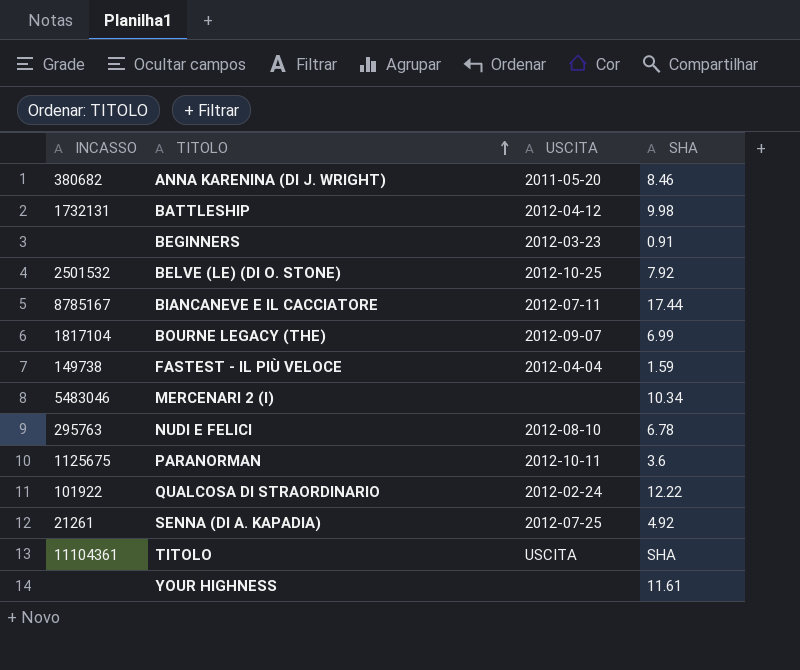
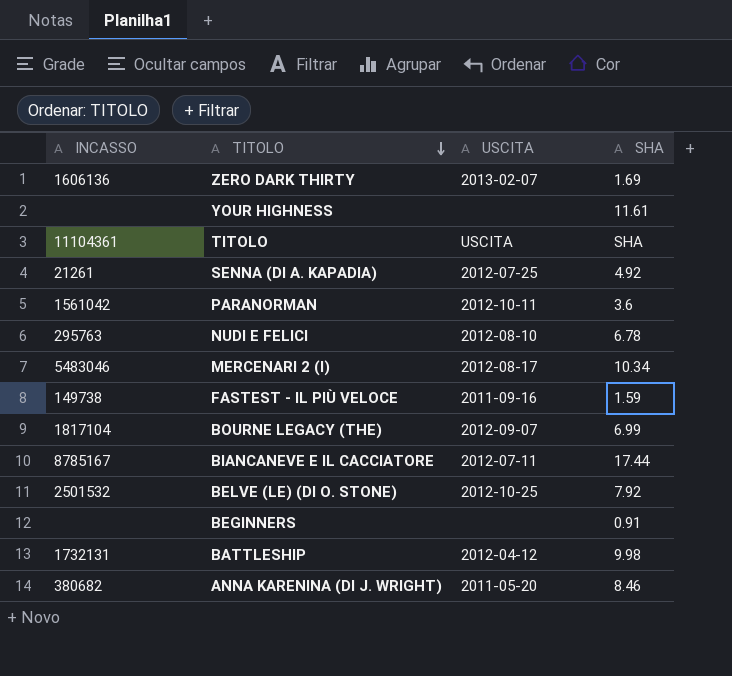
row order: TITOLO ascending -> TITOLO descending
row QUALCOSA DI STRAORDINARIO: 101922 | 2012-02-24 | 12.22 -> none
row ZERO DARK THIRTY: none -> 1606136 | 2013-02-07 | 1.69
PARANORMAN | INCASSO: 1125675 -> 1561042
MERCENARI 2 (I) | USCITA: none -> 2012-08-17
FASTEST - IL PIÙ VELOCE | USCITA: 2012-04-04 -> 2011-09-16
BEGINNERS | USCITA: 2012-03-23 -> none

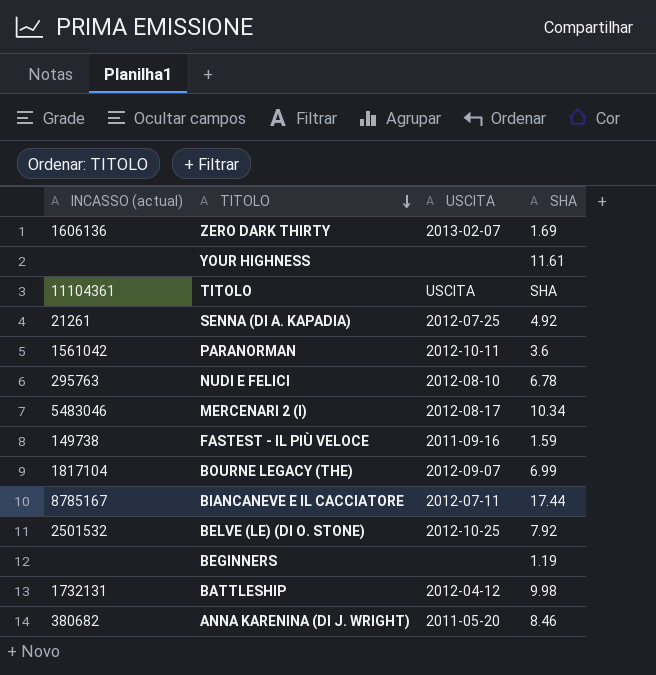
column name: INCASSO -> INCASSO (actual)
BEGINNERS | SHA: 0.91 -> 1.19

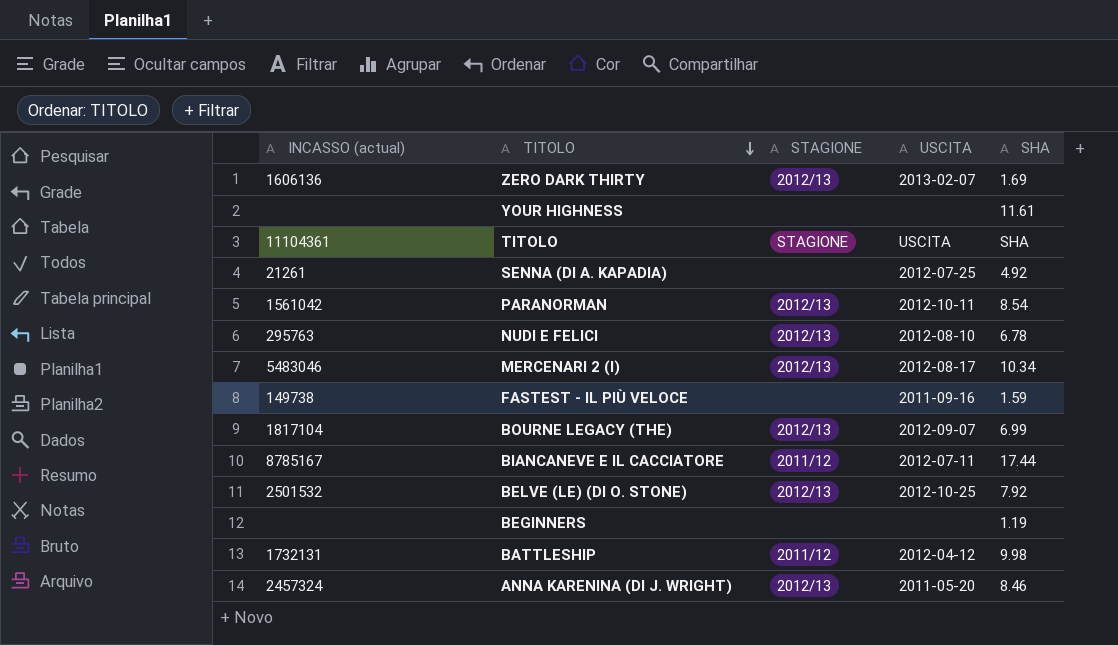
column STAGIONE | position: none -> 3
PARANORMAN | SHA: 3.6 -> 8.54
ANNA KARENINA (DI J. WRIGHT) | INCASSO (actual): 380682 -> 2457324

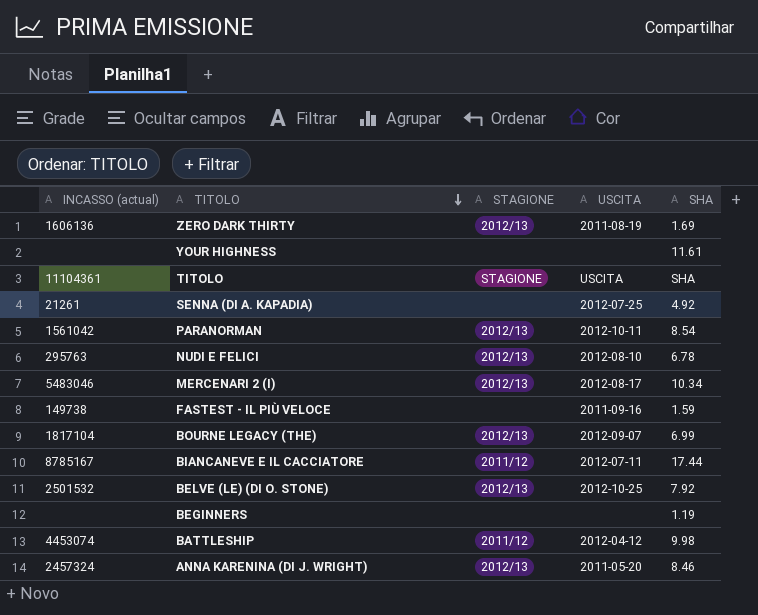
ZERO DARK THIRTY | USCITA: 2013-02-07 -> 2011-08-19
BATTLESHIP | INCASSO (actual): 1732131 -> 4453074

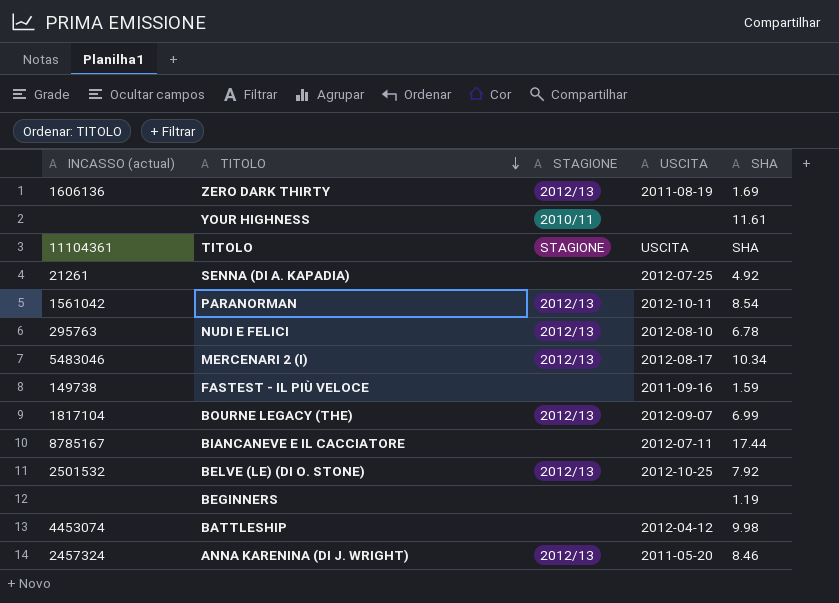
YOUR HIGHNESS | STAGIONE: none -> 2010/11
BIANCANEVE E IL CACCIATORE | STAGIONE: 2011/12 -> none
BATTLESHIP | STAGIONE: 2011/12 -> none

